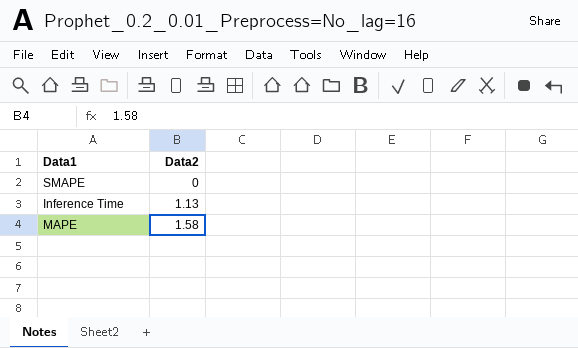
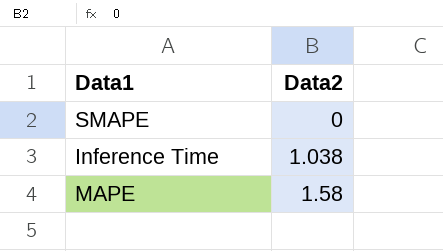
Inference Time | Data2: 1.13 -> 1.038

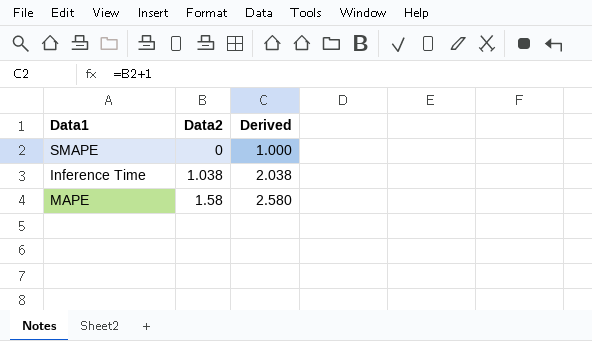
column Derived | formula: none -> [Data2] + 1

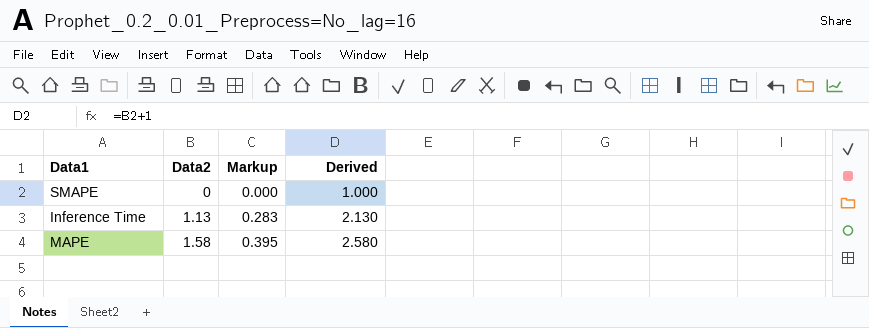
column Markup | formula: none -> [Data2] * 0.25
Inference Time | Data2: 1.038 -> 1.13
Inference Time | Derived: 2.038 -> 2.130

